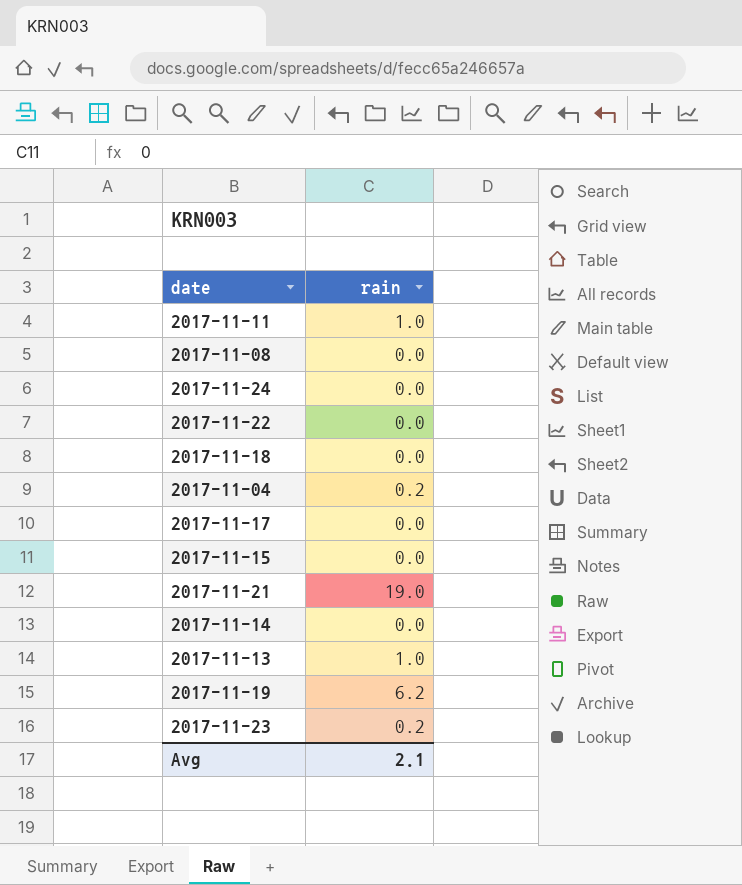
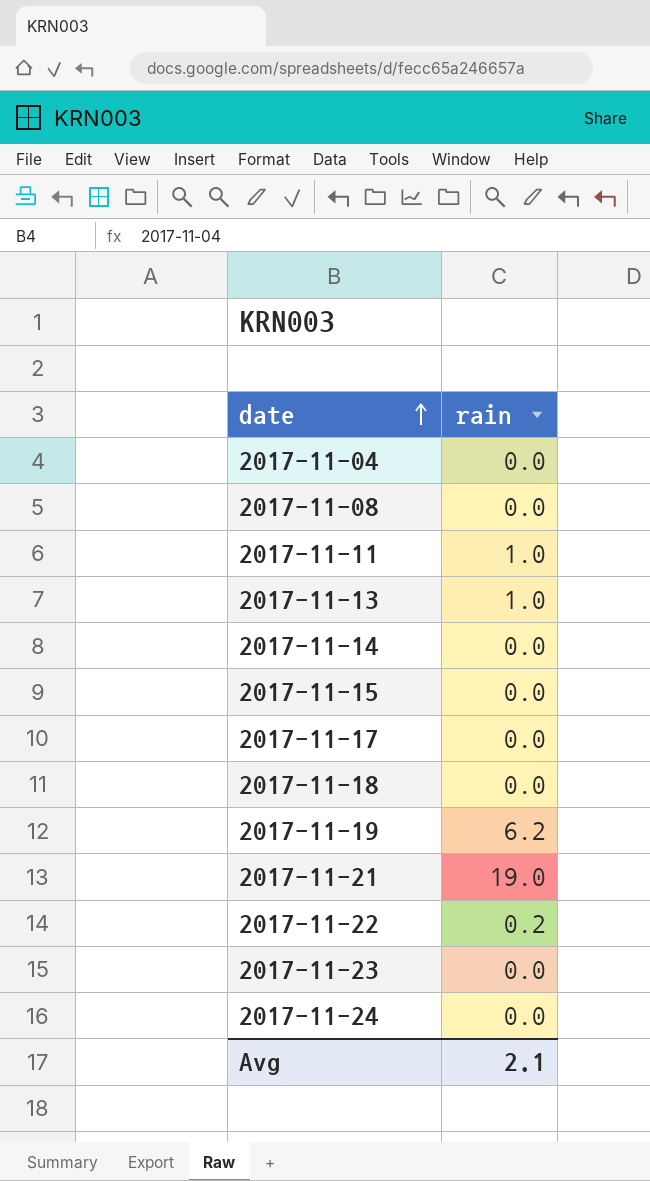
row order: none -> date ascending
2017-11-04 | rain: 0.2 -> 0.0
2017-11-22 | rain: 0.0 -> 0.2
2017-11-23 | rain: 0.2 -> 0.0

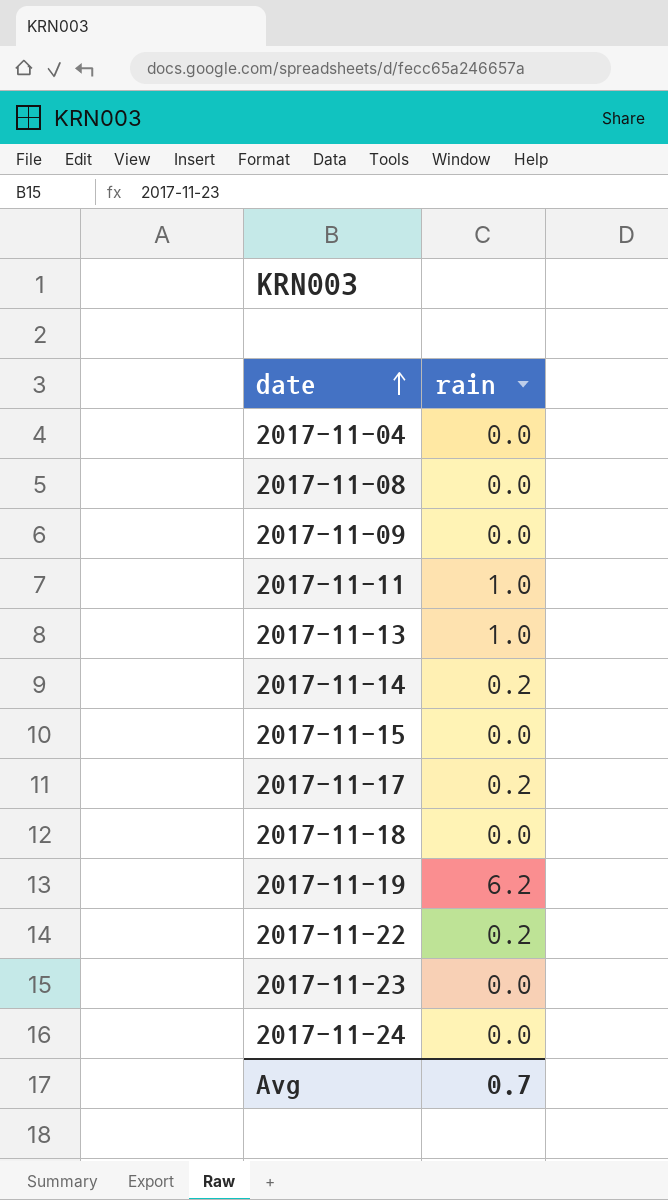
row 2017-11-21: 19.0 -> none
row 2017-11-09: none -> 0.0
2017-11-14 | rain: 0.0 -> 0.2
2017-11-17 | rain: 0.0 -> 0.2
Avg | rain: 2.1 -> 0.7

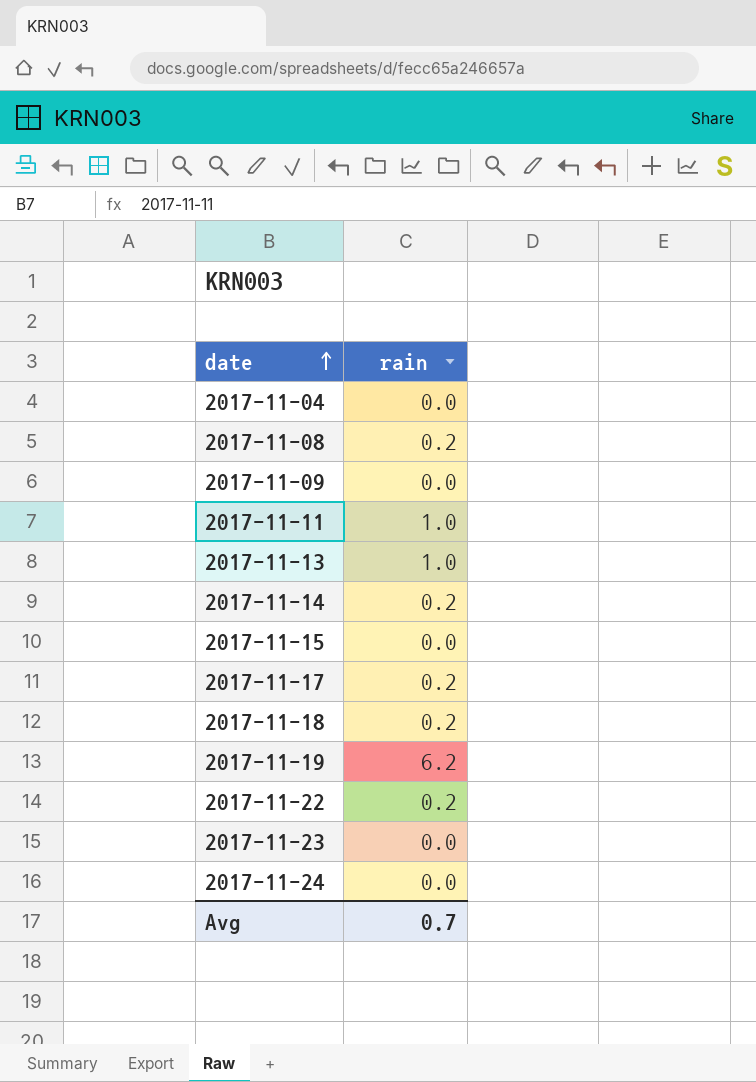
2017-11-08 | rain: 0.0 -> 0.2
2017-11-18 | rain: 0.0 -> 0.2

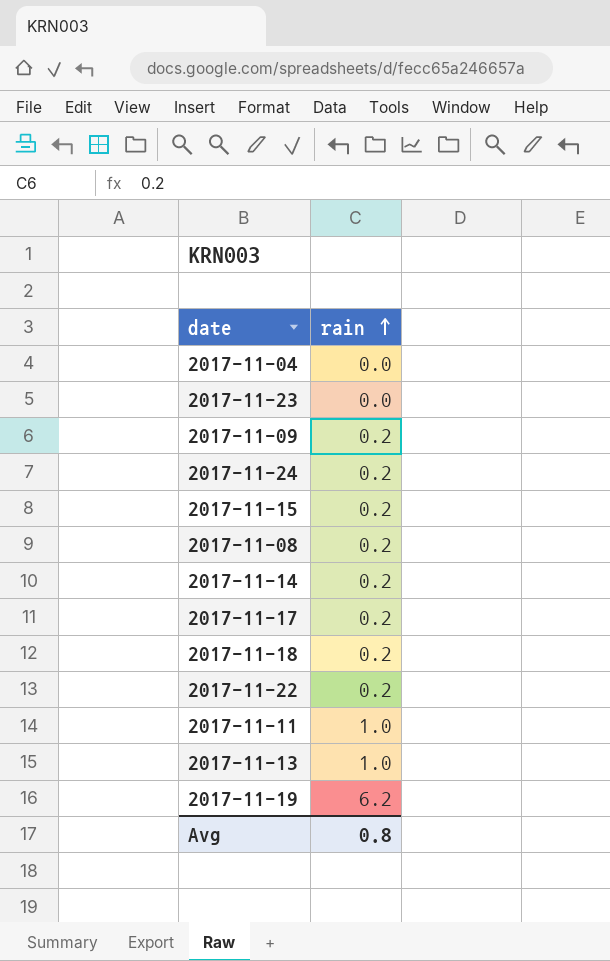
row order: date ascending -> rain ascending
2017-11-09 | rain: 0.0 -> 0.2
2017-11-24 | rain: 0.0 -> 0.2
2017-11-15 | rain: 0.0 -> 0.2
Avg | rain: 0.7 -> 0.8

